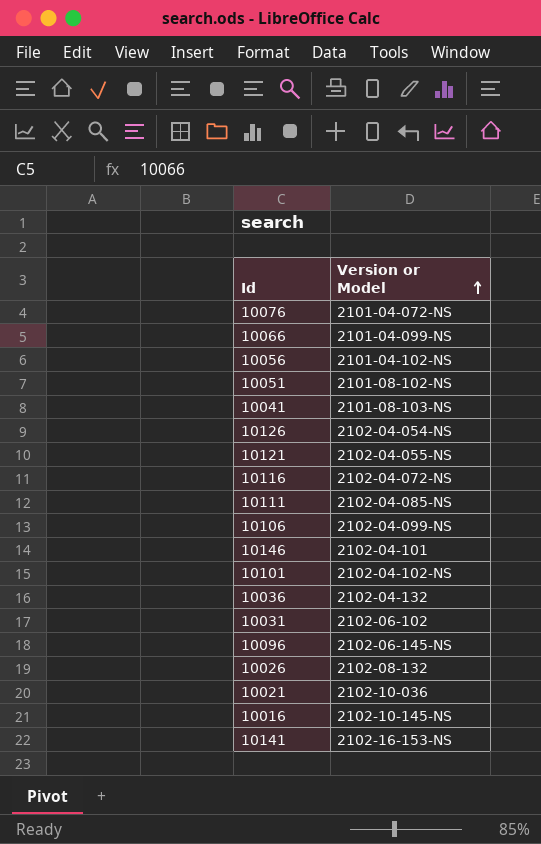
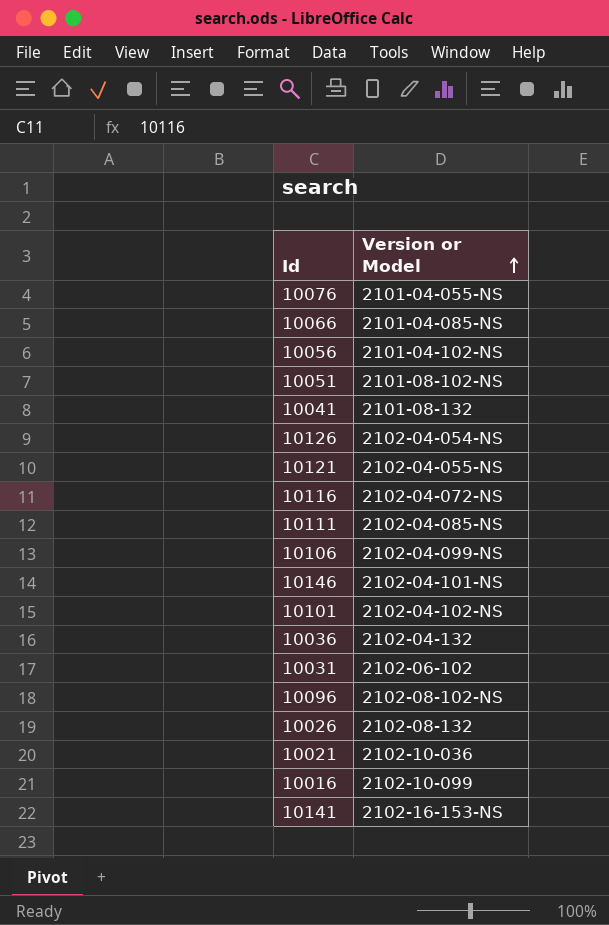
10076 | Version or Model: 2101-04-072-NS -> 2101-04-055-NS
10066 | Version or Model: 2101-04-099-NS -> 2101-04-085-NS
10041 | Version or Model: 2101-08-103-NS -> 2101-08-132
10146 | Version or Model: 2102-04-101 -> 2102-04-101-NS
10096 | Version or Model: 2102-06-145-NS -> 2102-08-102-NS
10016 | Version or Model: 2102-10-145-NS -> 2102-10-099

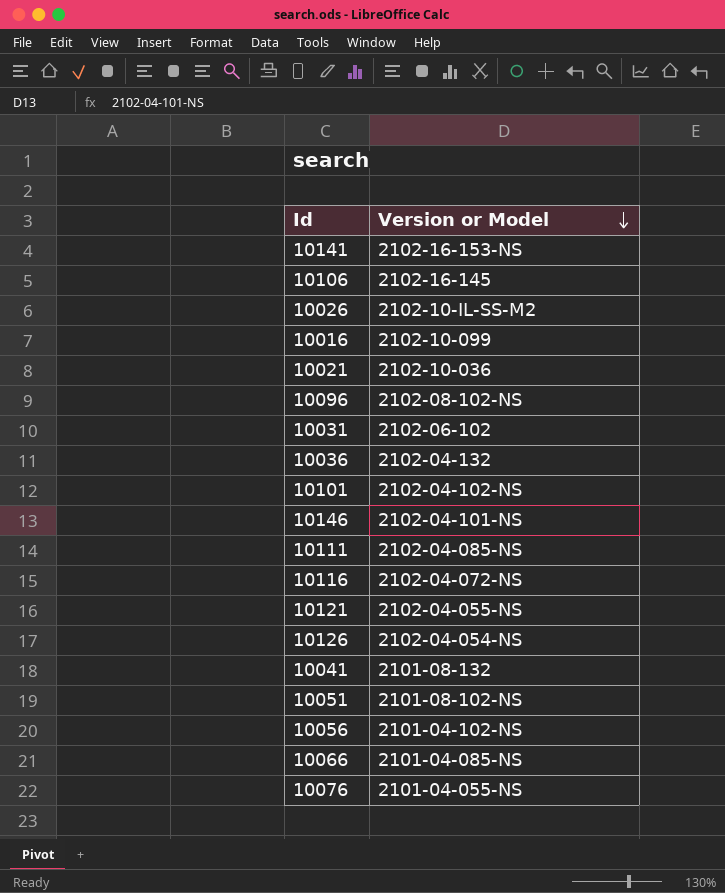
row order: Version or Model ascending -> Version or Model descending
10106 | Version or Model: 2102-04-099-NS -> 2102-16-145
10026 | Version or Model: 2102-08-132 -> 2102-10-IL-SS-M2

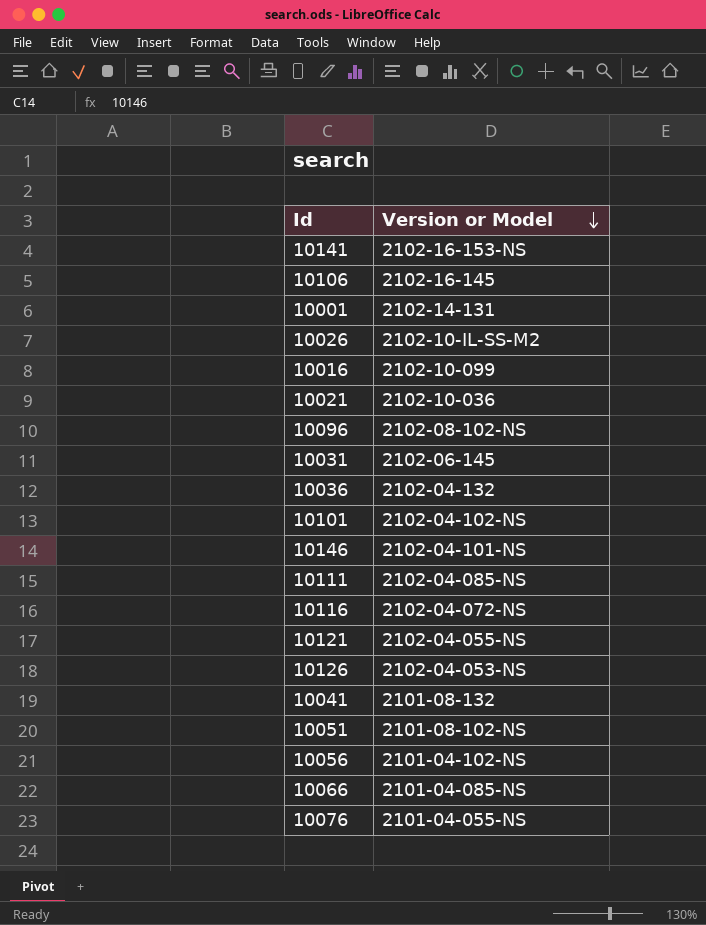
row 10001: none -> 2102-14-131
10031 | Version or Model: 2102-06-102 -> 2102-06-145
10126 | Version or Model: 2102-04-054-NS -> 2102-04-053-NS

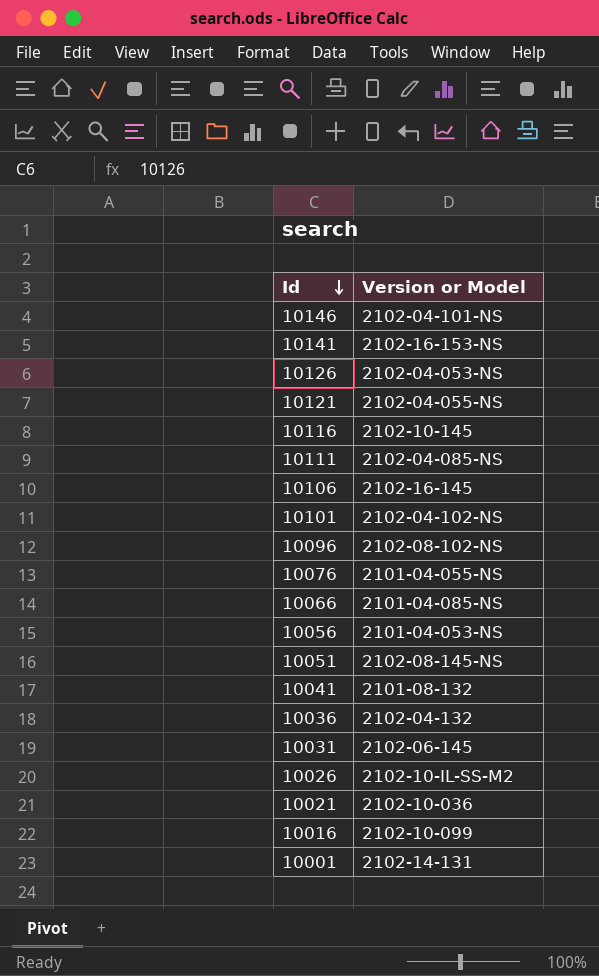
row order: Version or Model descending -> Id descending
10116 | Version or Model: 2102-04-072-NS -> 2102-10-145
10056 | Version or Model: 2101-04-102-NS -> 2101-04-053-NS
10051 | Version or Model: 2101-08-102-NS -> 2102-08-145-NS

